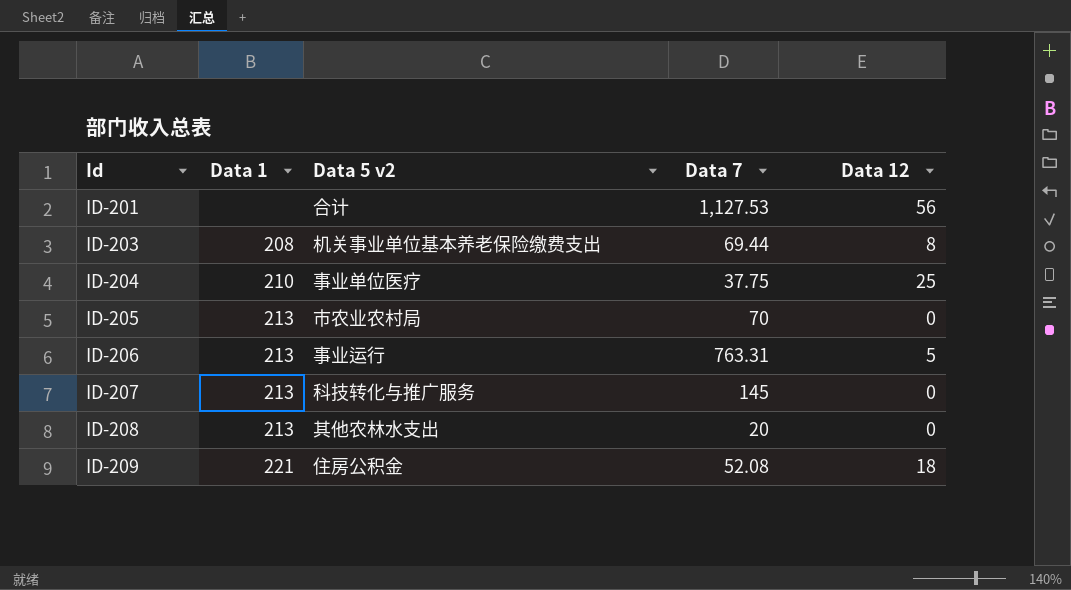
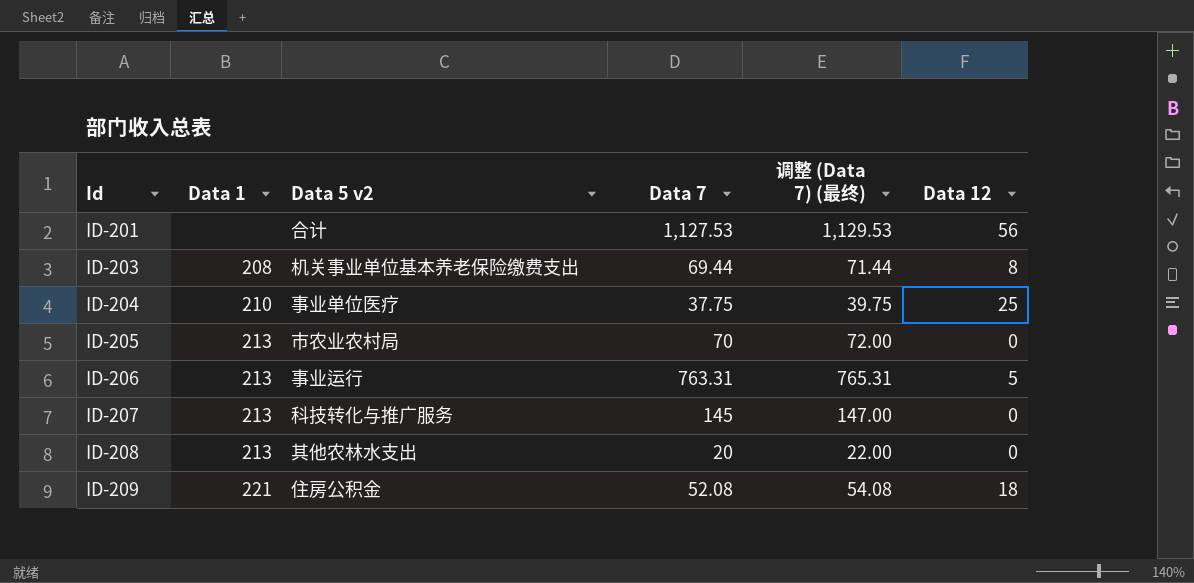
column 调整 (Data 7) (最终) | formula: none -> [Data 7] + 2

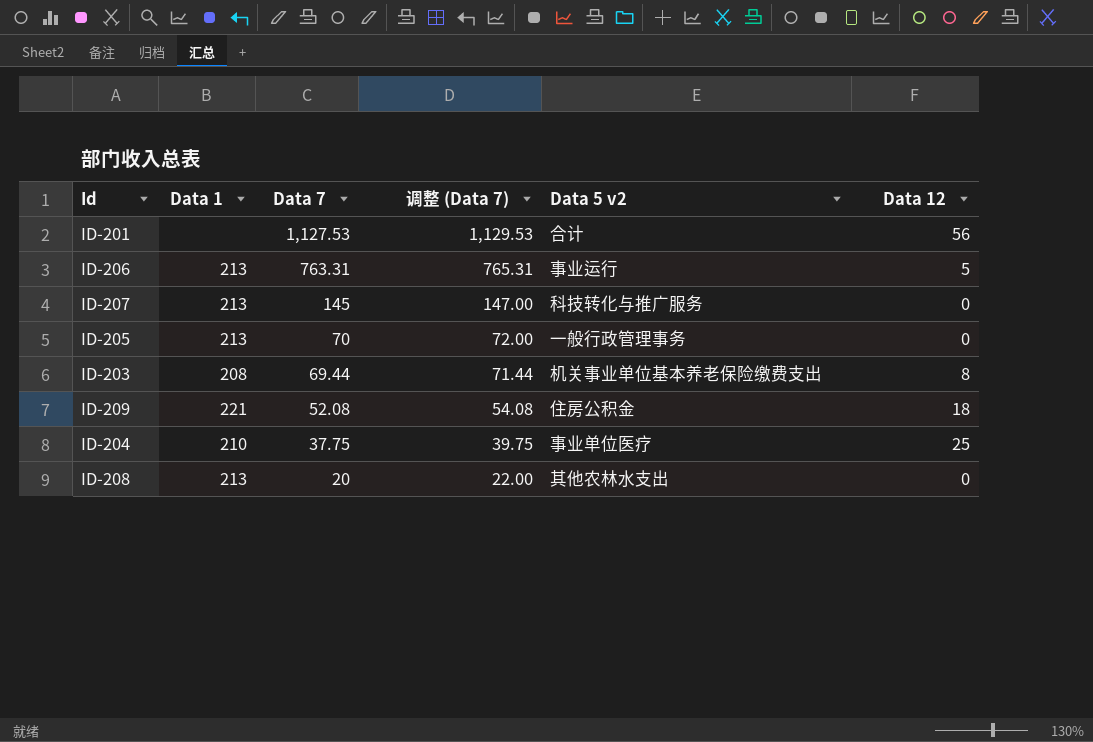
row order: Id ascending -> Data 7 descending
column name: 调整 (Data 7) (最终) -> 调整 (Data 7)
column Data 5 v2 | position: 3 -> 5
ID-205 | Data 5 v2: 市农业农村局 -> 一般行政管理事务

